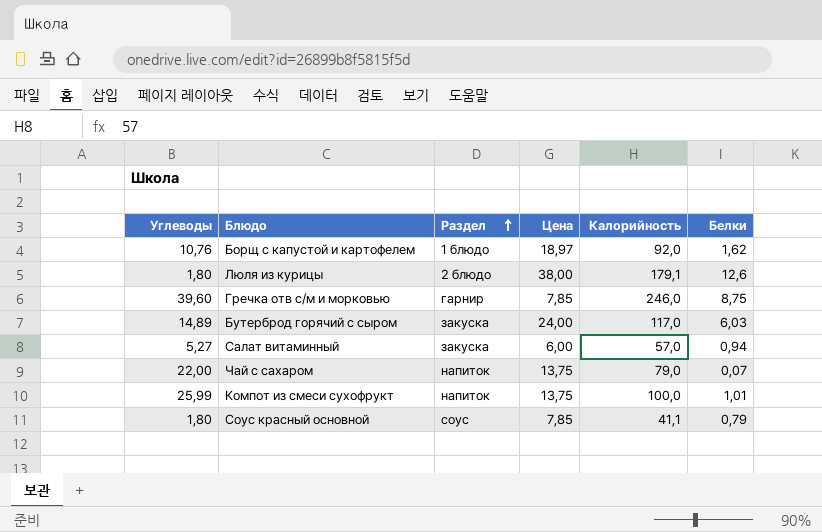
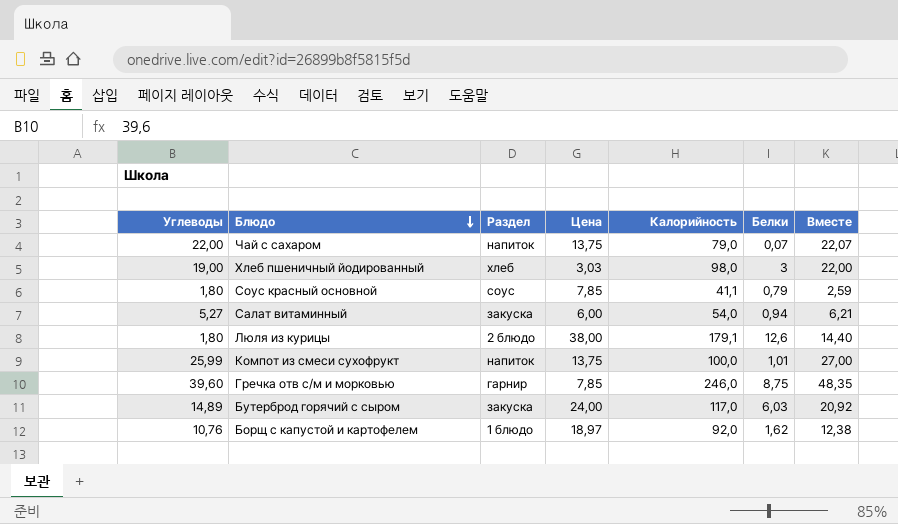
row order: Раздел ascending -> Блюдо descending
column Вместе | formula: none -> [Углеводы] + [Белки]
row Хлеб пшеничный йодированный: none -> 19,00 | хлеб | 3,03 | 98,0 | 3 | 22,00
Салат витаминный | Калорийность: 57,0 -> 54,0

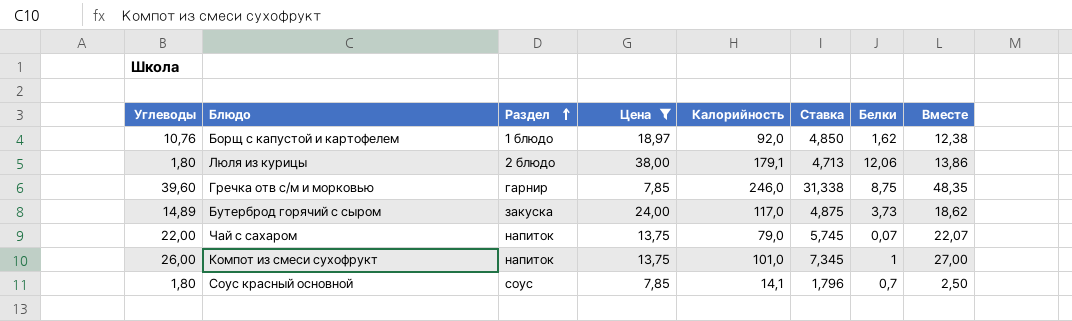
filter: none -> Цена >= 7,85
row order: Блюдо descending -> Раздел ascending
column Ставка | formula: none -> [Калорийность] / [Цена]
Люля из курицы | Белки: 12,6 -> 12,06
Люля из курицы | Вместе: 14,40 -> 13,86
Бутерброд горячий с сыром | Белки: 6,03 -> 3,73
Бутерброд горячий с сыром | Вместе: 20,92 -> 18,62
Компот из смеси сухофрукт | Углеводы: 25,99 -> 26,00
Компот из смеси сухофрукт | Калорийность: 100,0 -> 101,0
Компот из смеси сухофрукт | Белки: 1,01 -> 1
Соус красный основной | Калорийность: 41,1 -> 14,1
Соус красный основной | Белки: 0,79 -> 0,7
Соус красный основной | Вместе: 2,59 -> 2,50

